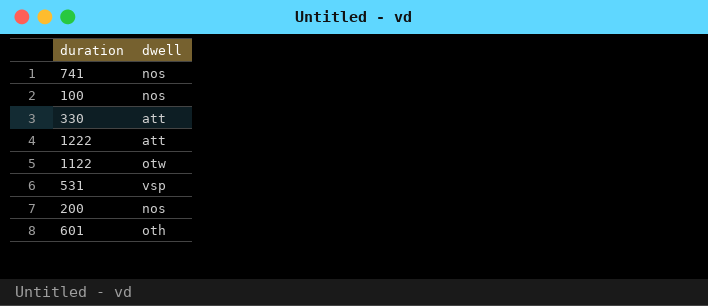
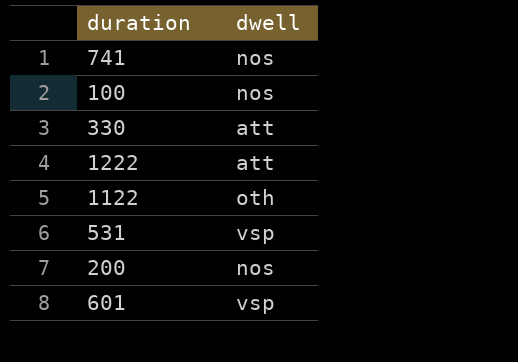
1122 | dwell: otw -> oth
601 | dwell: oth -> vsp

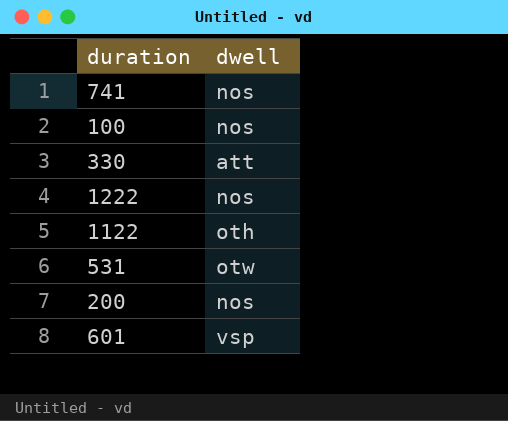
1222 | dwell: att -> nos
531 | dwell: vsp -> otw

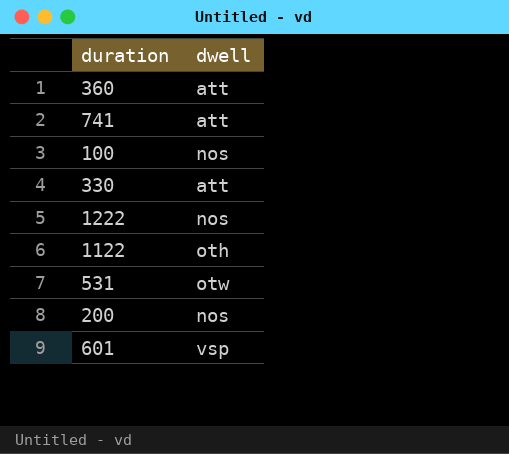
row 360: none -> att
741 | dwell: nos -> att

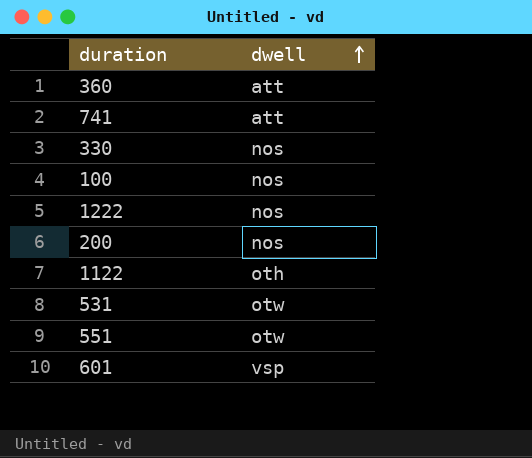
row order: none -> dwell ascending
330 | dwell: att -> nos
row 551: none -> otw

